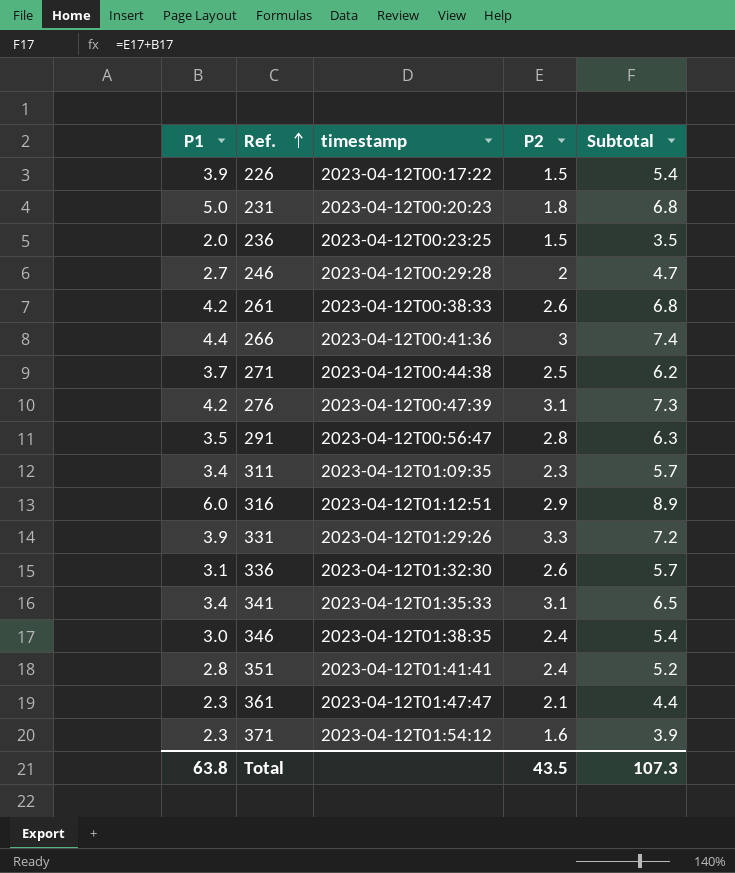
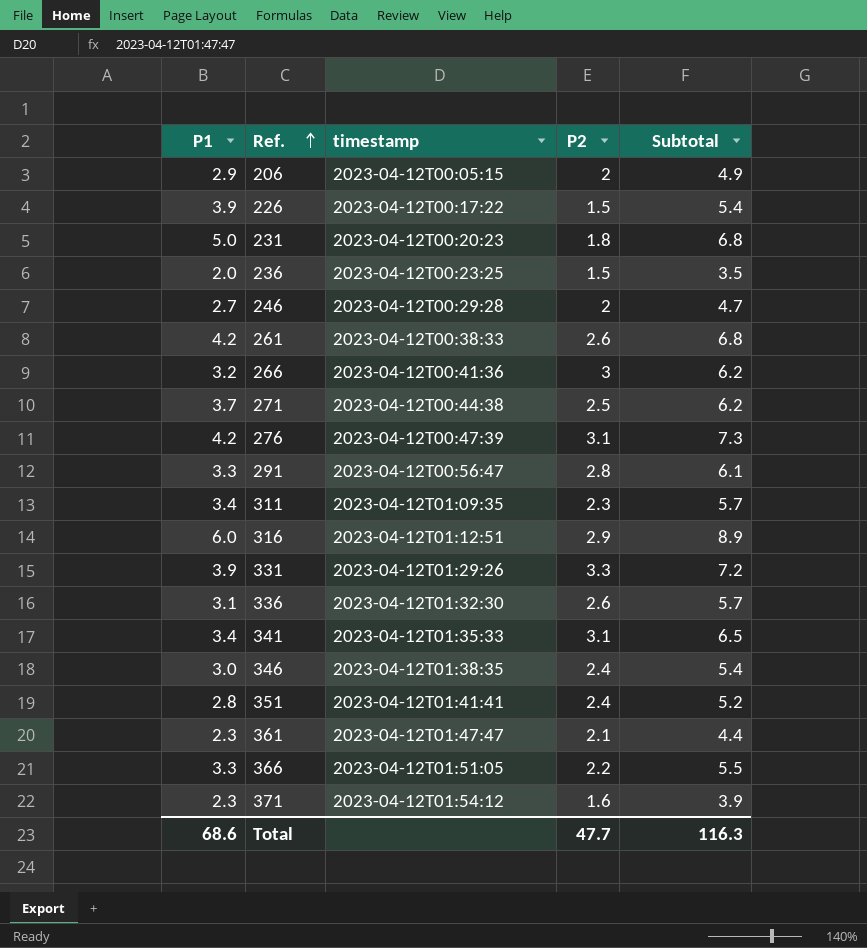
row 206: none -> 2.9 | 2023-04-12T00:05:15 | 2 | 4.9
266 | P1: 4.4 -> 3.2
266 | Subtotal: 7.4 -> 6.2
291 | P1: 3.5 -> 3.3
291 | Subtotal: 6.3 -> 6.1
row 366: none -> 3.3 | 2023-04-12T01:51:05 | 2.2 | 5.5
Total | P1: 63.8 -> 68.6
Total | P2: 43.5 -> 47.7
Total | Subtotal: 107.3 -> 116.3

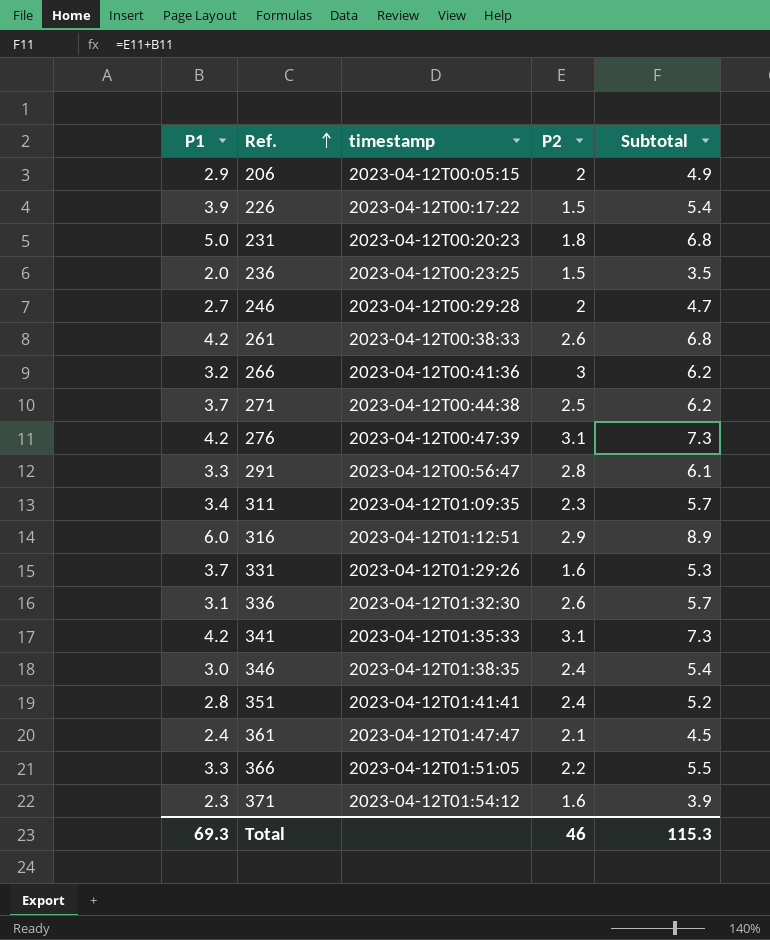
331 | P1: 3.9 -> 3.7
331 | P2: 3.3 -> 1.6
331 | Subtotal: 7.2 -> 5.3
341 | P1: 3.4 -> 4.2
341 | Subtotal: 6.5 -> 7.3
361 | P1: 2.3 -> 2.4
361 | Subtotal: 4.4 -> 4.5
Total | P1: 68.6 -> 69.3
Total | P2: 47.7 -> 46
Total | Subtotal: 116.3 -> 115.3

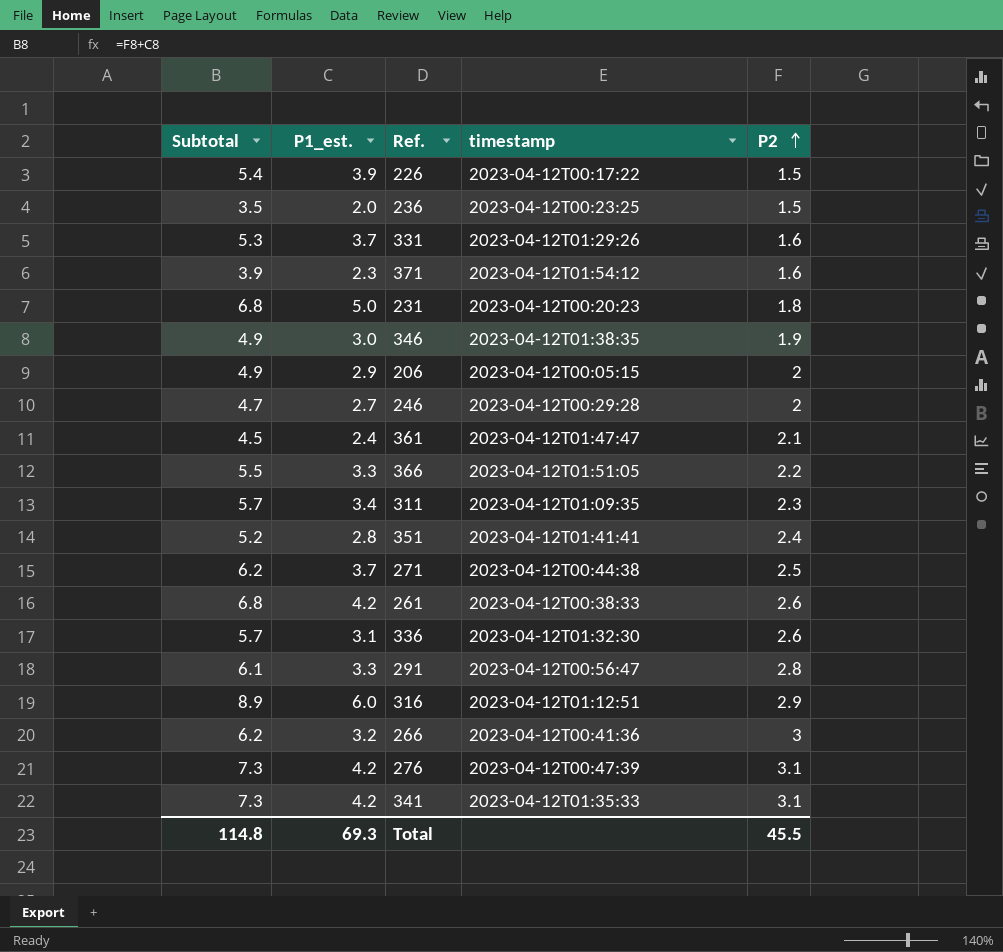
row order: Ref. ascending -> P2 ascending
column Subtotal | position: 5 -> 1
column name: P1 -> P1_est.
346 | Subtotal: 5.4 -> 4.9
346 | P2: 2.4 -> 1.9
Total | Subtotal: 115.3 -> 114.8
Total | P2: 46 -> 45.5

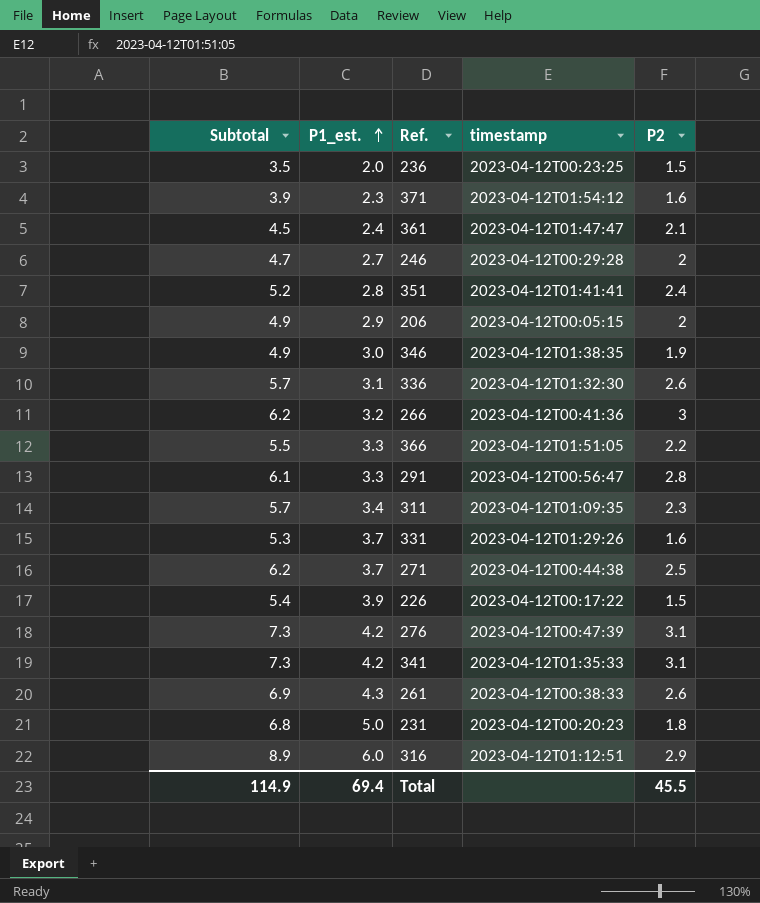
row order: P2 ascending -> P1_est. ascending
261 | Subtotal: 6.8 -> 6.9
261 | P1_est.: 4.2 -> 4.3
Total | Subtotal: 114.8 -> 114.9
Total | P1_est.: 69.3 -> 69.4

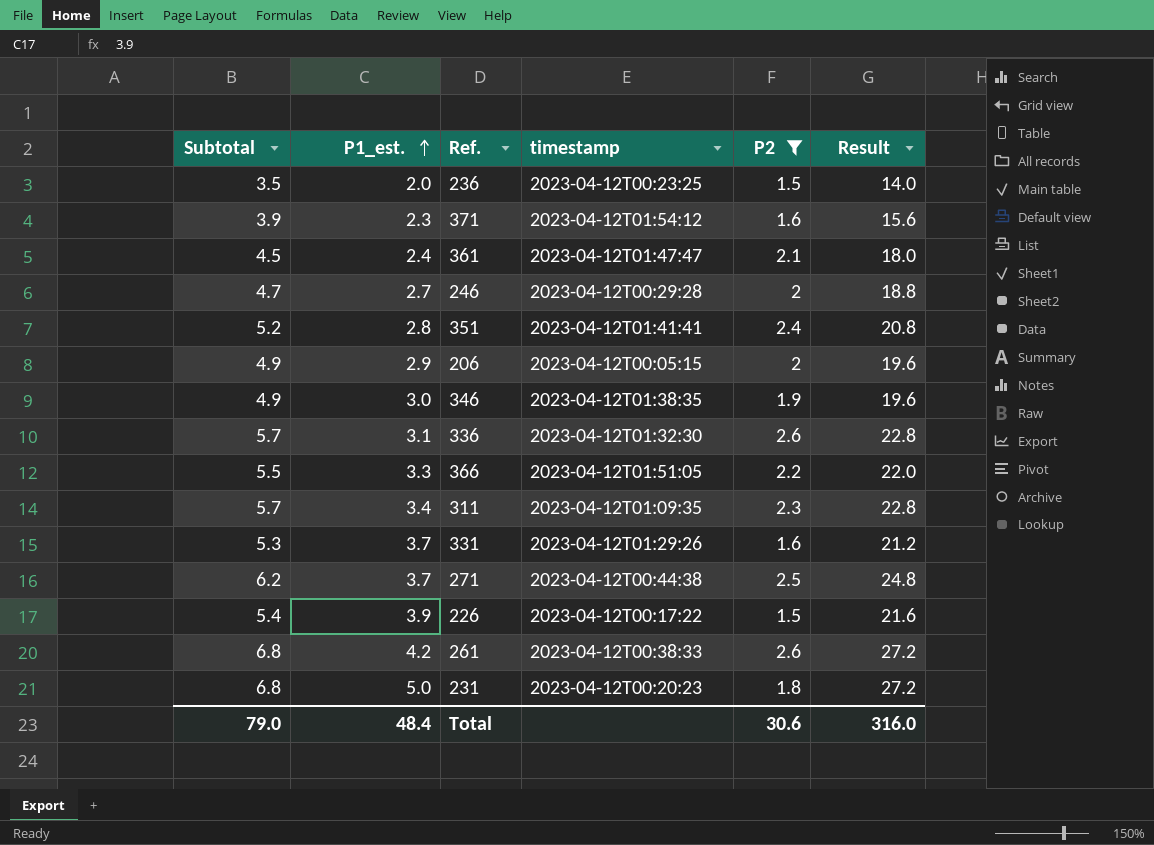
filter: none -> P2 <= 2.6
column Result | formula: none -> [Subtotal] * 4
261 | Subtotal: 6.9 -> 6.8
261 | P1_est.: 4.3 -> 4.2
Total | Subtotal: 114.9 -> 79.0
Total | P1_est.: 69.4 -> 48.4
Total | P2: 45.5 -> 30.6

